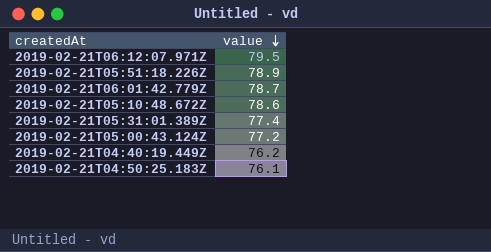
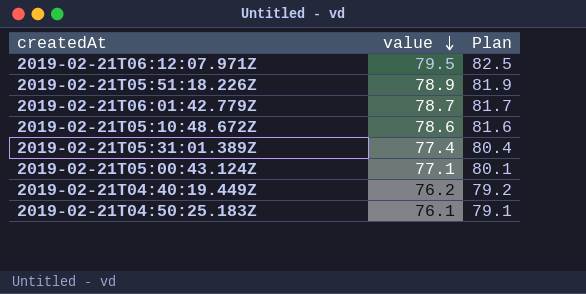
column Plan | formula: none -> [value] + 3
2019-02-21T05:00:43.124Z | value: 77.2 -> 77.1

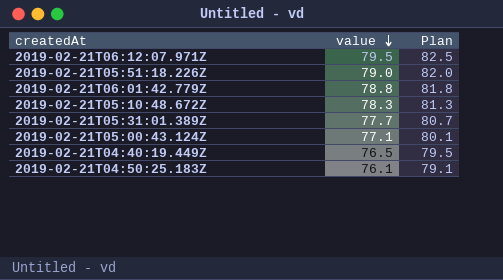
2019-02-21T05:51:18.226Z | value: 78.9 -> 79.0
2019-02-21T05:51:18.226Z | Plan: 81.9 -> 82.0
2019-02-21T06:01:42.779Z | value: 78.7 -> 78.8
2019-02-21T06:01:42.779Z | Plan: 81.7 -> 81.8
2019-02-21T05:10:48.672Z | value: 78.6 -> 78.3
2019-02-21T05:10:48.672Z | Plan: 81.6 -> 81.3
2019-02-21T05:31:01.389Z | value: 77.4 -> 77.7
2019-02-21T05:31:01.389Z | Plan: 80.4 -> 80.7
2019-02-21T04:40:19.449Z | value: 76.2 -> 76.5
2019-02-21T04:40:19.449Z | Plan: 79.2 -> 79.5

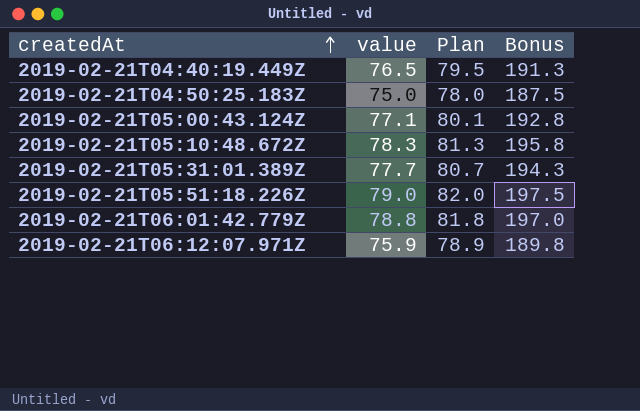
row order: value descending -> createdAt ascending
column Bonus | formula: none -> [value] * 2.5
2019-02-21T04:50:25.183Z | value: 76.1 -> 75.0
2019-02-21T04:50:25.183Z | Plan: 79.1 -> 78.0
2019-02-21T06:12:07.971Z | value: 79.5 -> 75.9
2019-02-21T06:12:07.971Z | Plan: 82.5 -> 78.9

